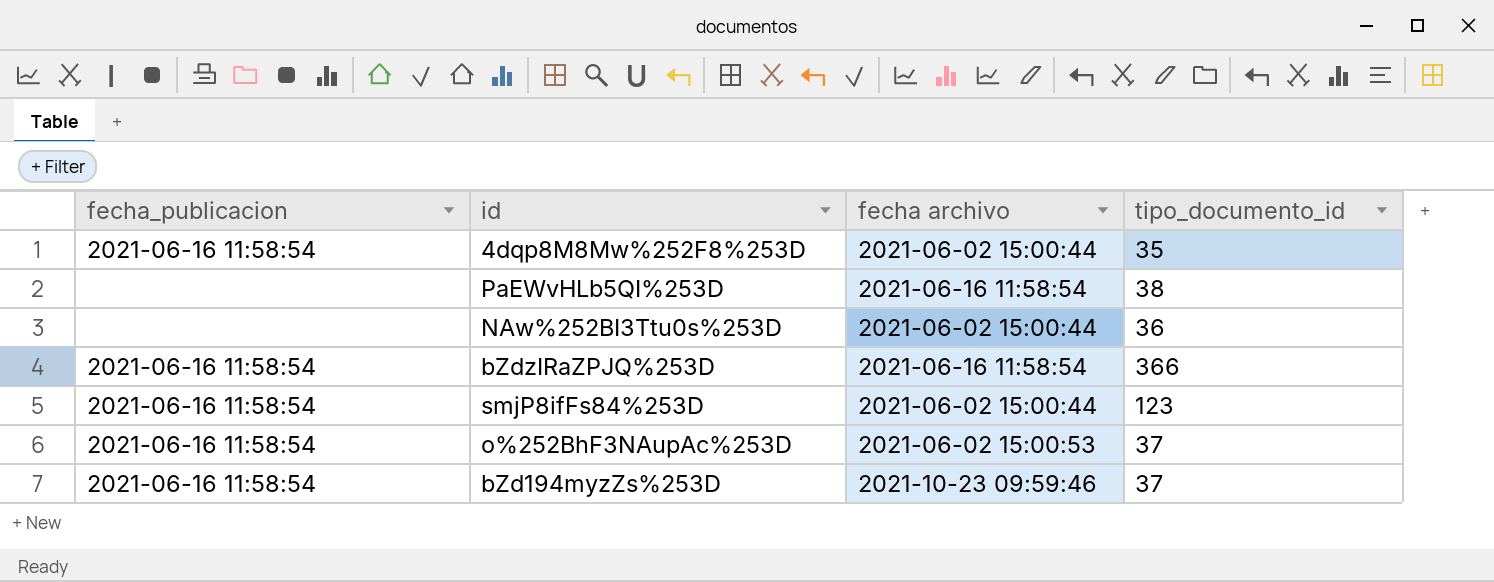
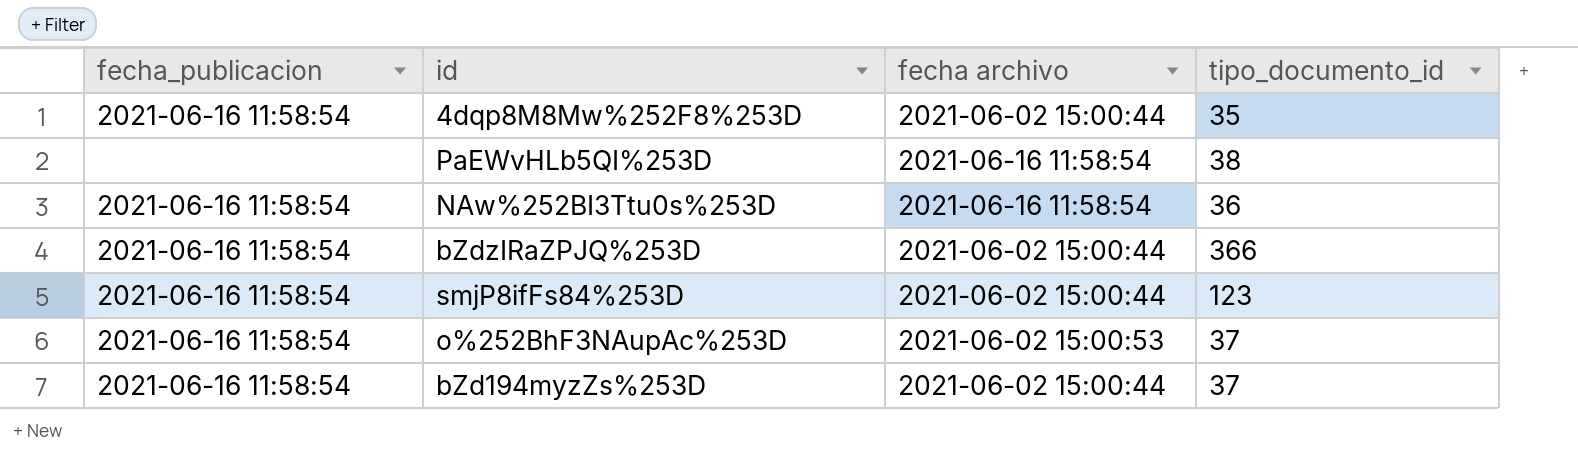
NAw%252BI3Ttu0s%253D | fecha_publicacion: none -> 2021-06-16 11:58:54
NAw%252BI3Ttu0s%253D | fecha archivo: 2021-06-02 15:00:44 -> 2021-06-16 11:58:54
bZdzIRaZPJQ%253D | fecha archivo: 2021-06-16 11:58:54 -> 2021-06-02 15:00:44
bZd194myzZs%253D | fecha archivo: 2021-10-23 09:59:46 -> 2021-06-02 15:00:44

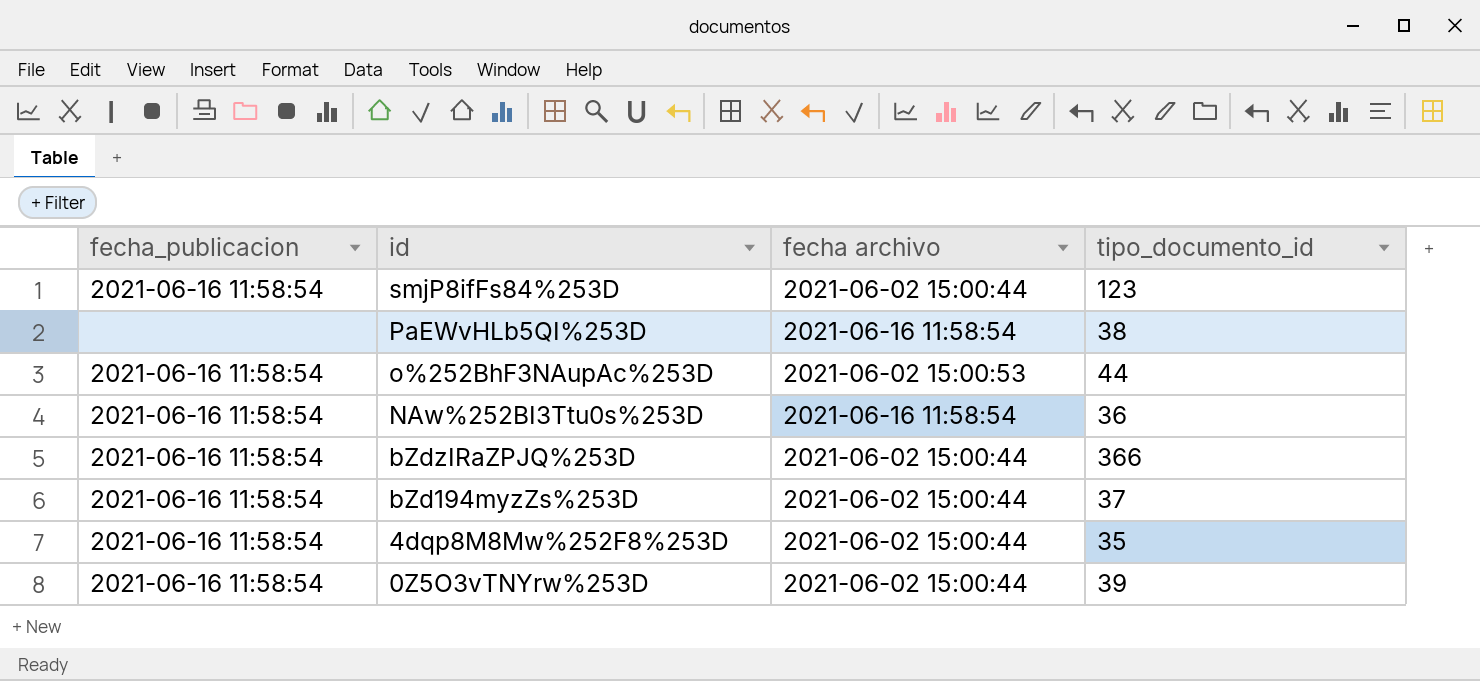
row order: none -> id descending
o%252BhF3NAupAc%253D | tipo_documento_id: 37 -> 44
row 0Z5O3vTNYrw%253D: none -> 2021-06-16 11:58:54 | 2021-06-02 15:00:44 | 39

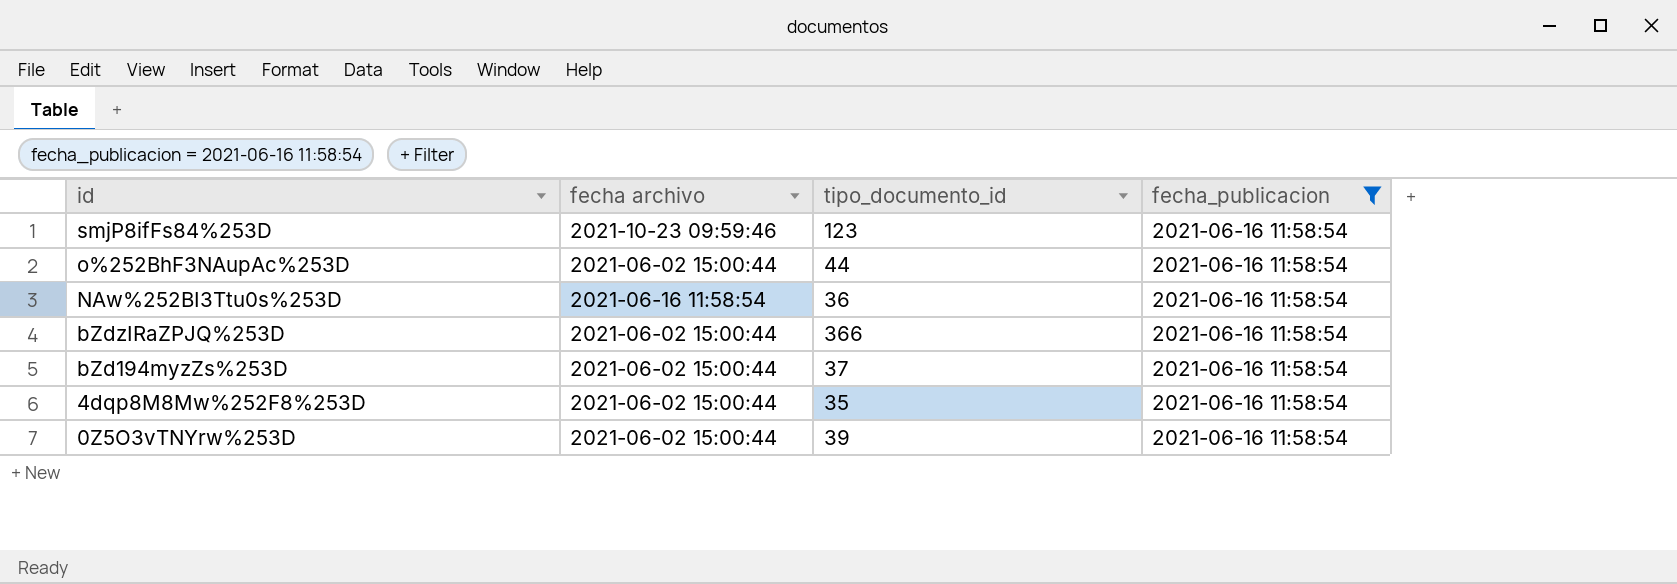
filter: none -> fecha_publicacion = 2021-06-16 11:58:54
column fecha_publicacion | position: 1 -> 4
smjP8ifFs84%253D | fecha archivo: 2021-06-02 15:00:44 -> 2021-10-23 09:59:46
o%252BhF3NAupAc%253D | fecha archivo: 2021-06-02 15:00:53 -> 2021-06-02 15:00:44

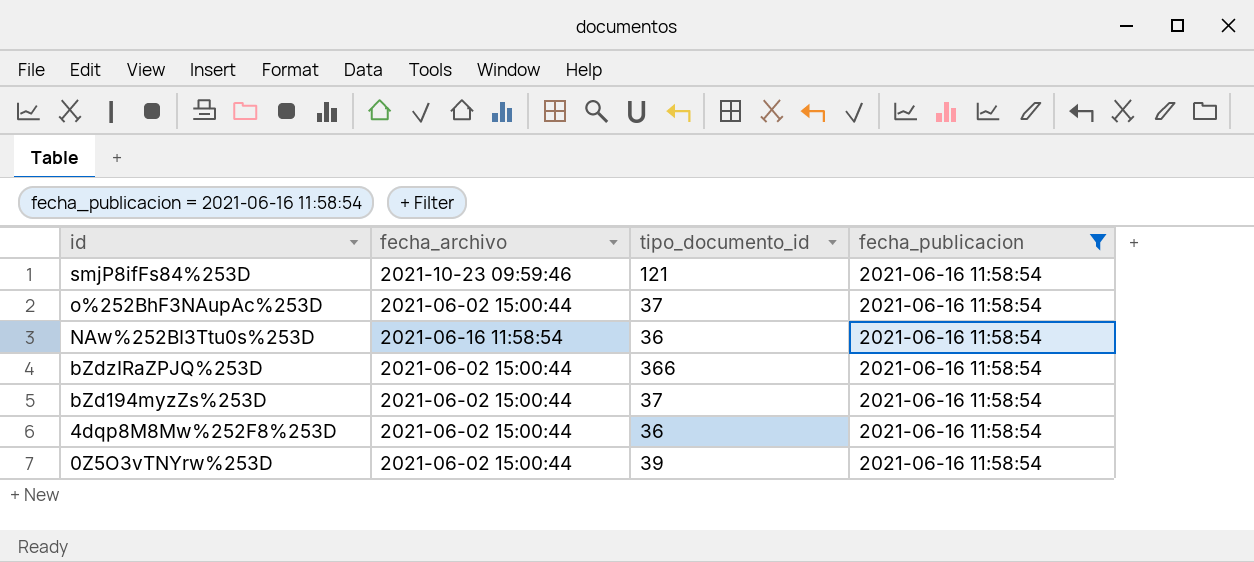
column name: fecha archivo -> fecha_archivo
smjP8ifFs84%253D | tipo_documento_id: 123 -> 121
o%252BhF3NAupAc%253D | tipo_documento_id: 44 -> 37
4dqp8M8Mw%252F8%253D | tipo_documento_id: 35 -> 36

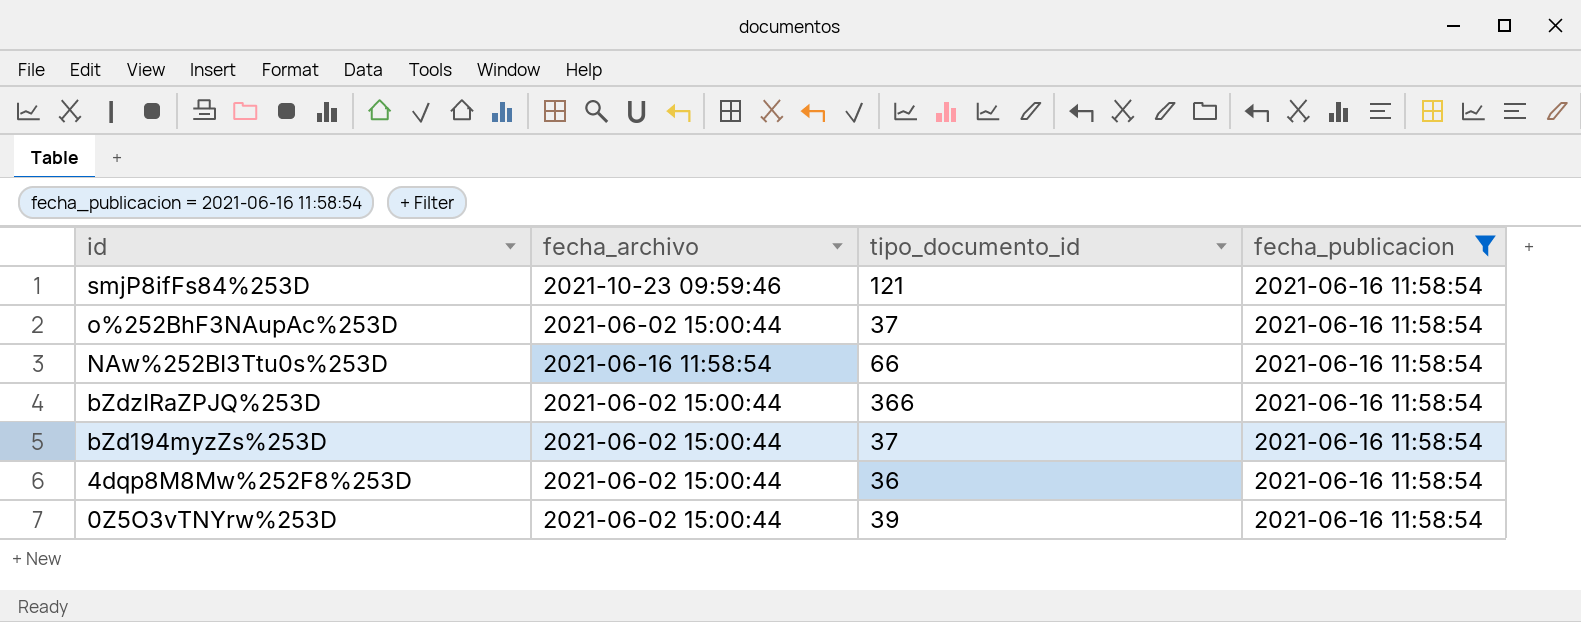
NAw%252BI3Ttu0s%253D | tipo_documento_id: 36 -> 66

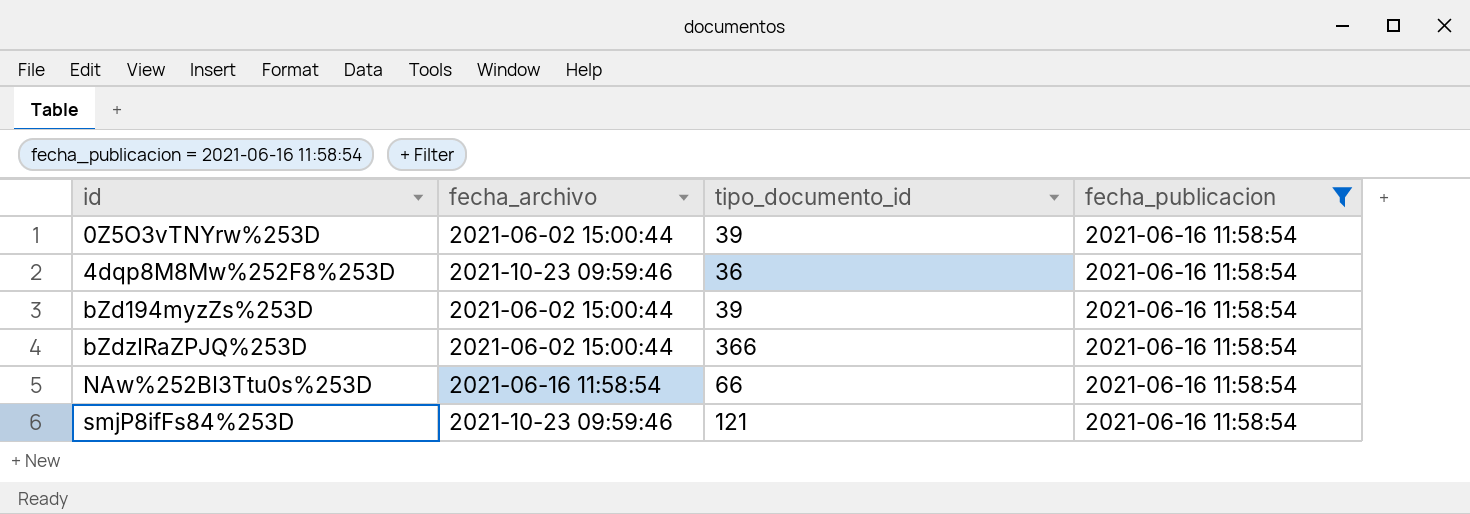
row order: id descending -> id ascending
row o%252BhF3NAupAc%253D: 2021-06-02 15:00:44 | 37 | 2021-06-16 11:58:54 -> none
4dqp8M8Mw%252F8%253D | fecha_archivo: 2021-06-02 15:00:44 -> 2021-10-23 09:59:46
bZd194myzZs%253D | tipo_documento_id: 37 -> 39

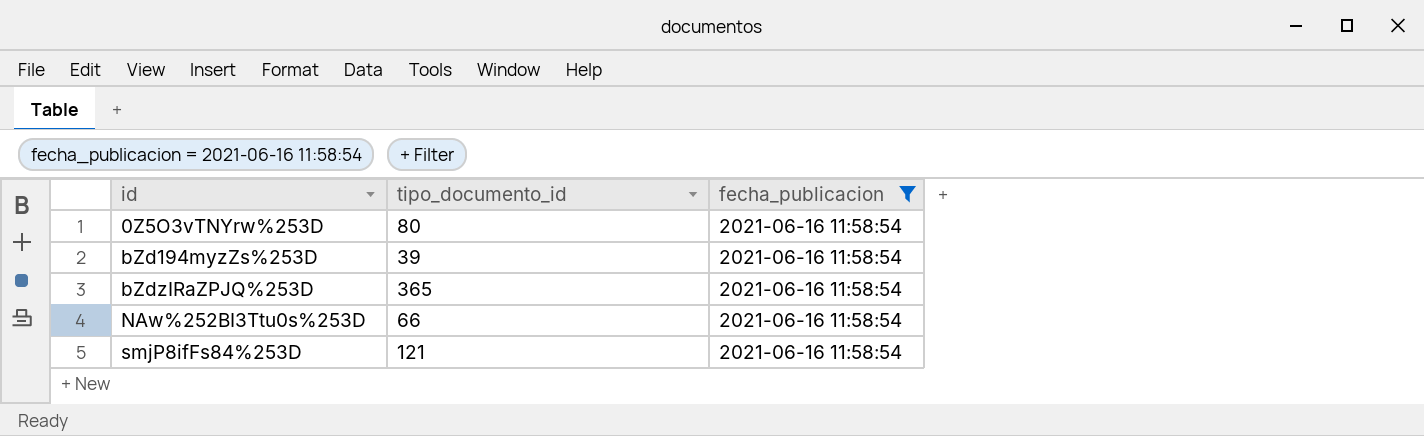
column fecha_archivo | position: 2 -> none
row 4dqp8M8Mw%252F8%253D: 2021-10-23 09:59:46 | 36 | 2021-06-16 11:58:54 -> none
0Z5O3vTNYrw%253D | tipo_documento_id: 39 -> 80
bZdzIRaZPJQ%253D | tipo_documento_id: 366 -> 365

